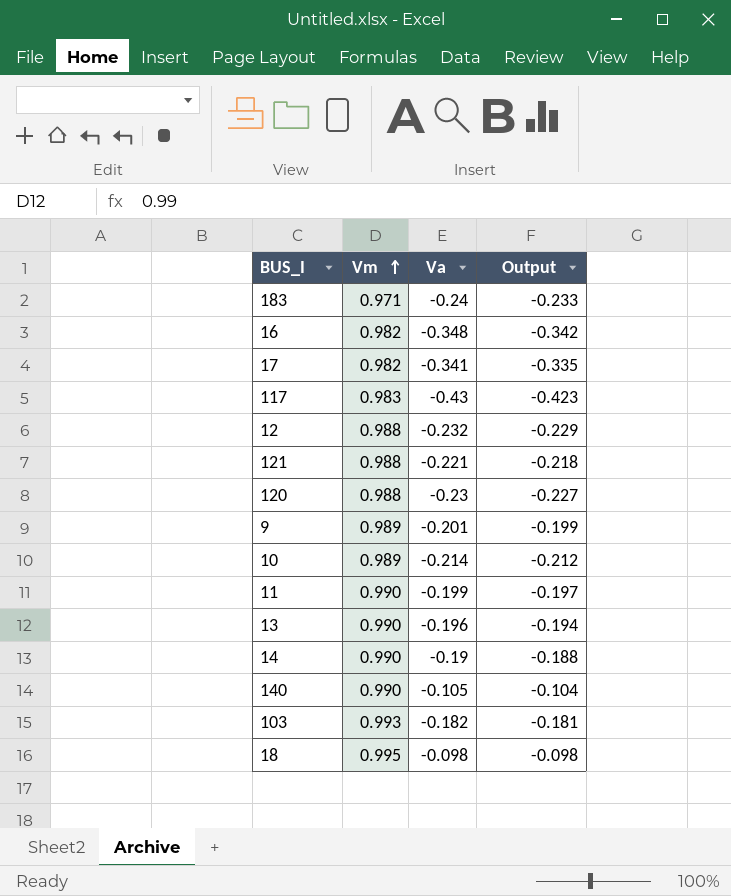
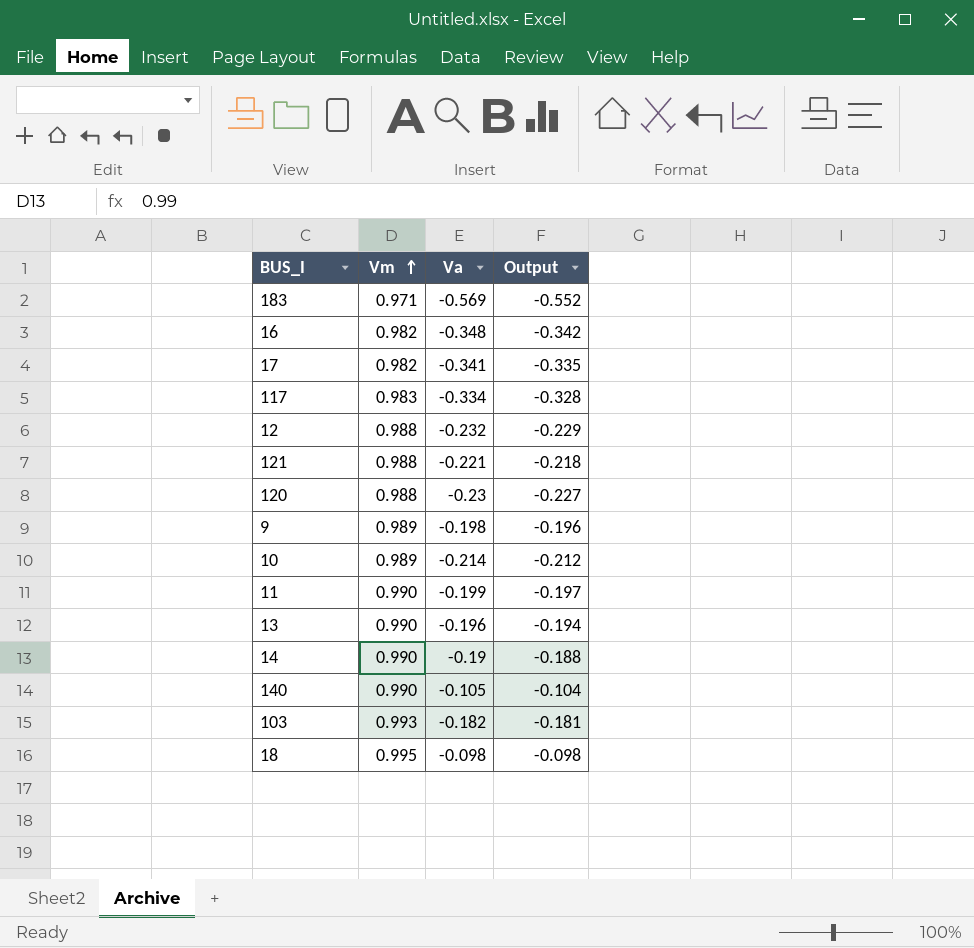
183 | Va: -0.24 -> -0.569
183 | Output: -0.233 -> -0.552
117 | Va: -0.43 -> -0.334
117 | Output: -0.423 -> -0.328
9 | Va: -0.201 -> -0.198
9 | Output: -0.199 -> -0.196

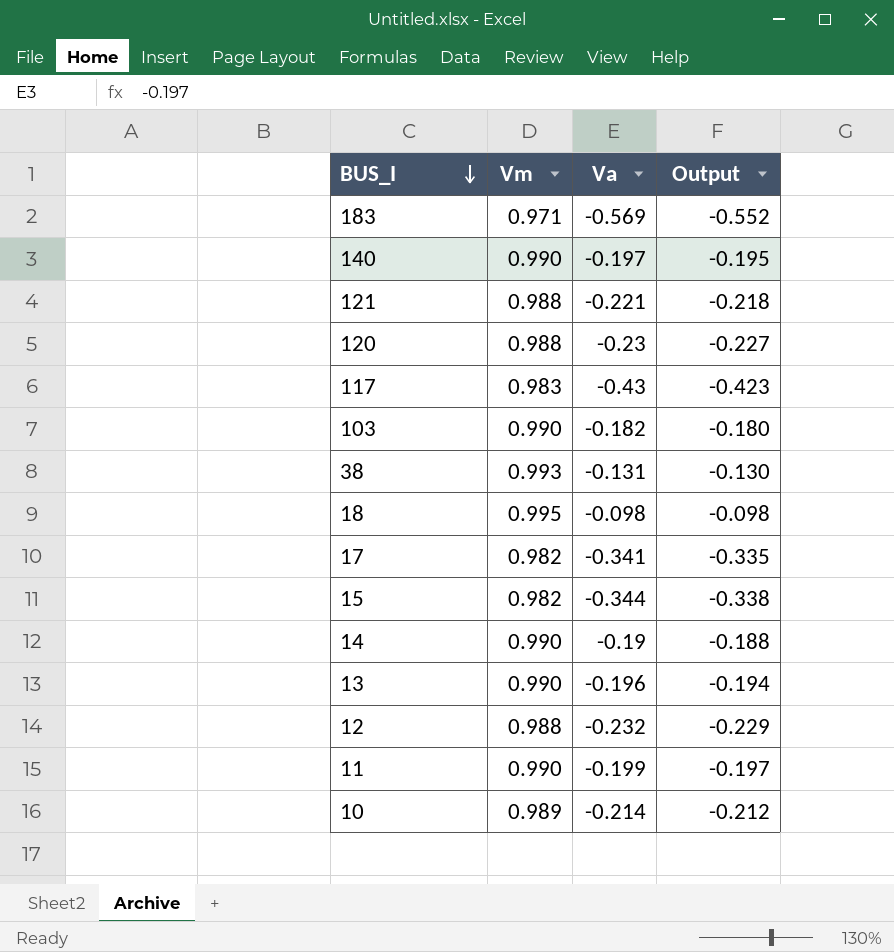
row order: Vm ascending -> BUS_I descending
row 16: 0.982 | -0.348 | -0.342 -> none
row 9: 0.989 | -0.198 | -0.196 -> none
140 | Va: -0.105 -> -0.197
140 | Output: -0.104 -> -0.195
117 | Va: -0.334 -> -0.43
117 | Output: -0.328 -> -0.423
103 | Vm: 0.993 -> 0.990
103 | Output: -0.181 -> -0.180
row 38: none -> 0.993 | -0.131 | -0.130
row 15: none -> 0.982 | -0.344 | -0.338

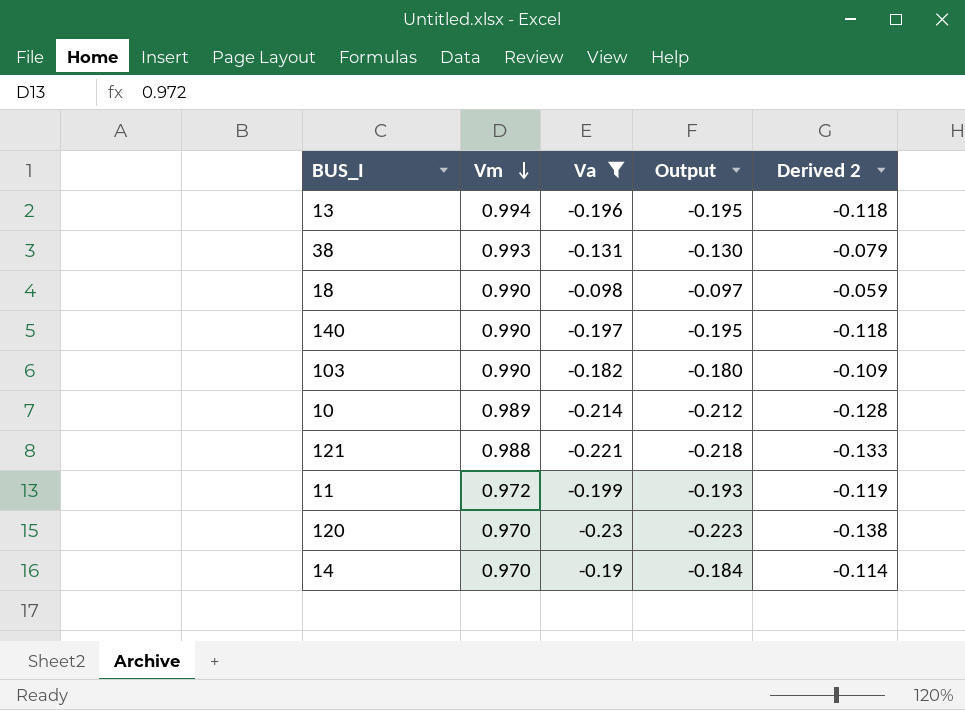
filter: none -> Va >= -0.23
row order: BUS_I descending -> Vm descending
column Derived 2 | formula: none -> [Va] * 0.6
13 | Vm: 0.990 -> 0.994
13 | Output: -0.194 -> -0.195
18 | Vm: 0.995 -> 0.990
18 | Output: -0.098 -> -0.097
11 | Vm: 0.990 -> 0.972
11 | Output: -0.197 -> -0.193
120 | Vm: 0.988 -> 0.970
120 | Output: -0.227 -> -0.223
14 | Vm: 0.990 -> 0.970
14 | Output: -0.188 -> -0.184

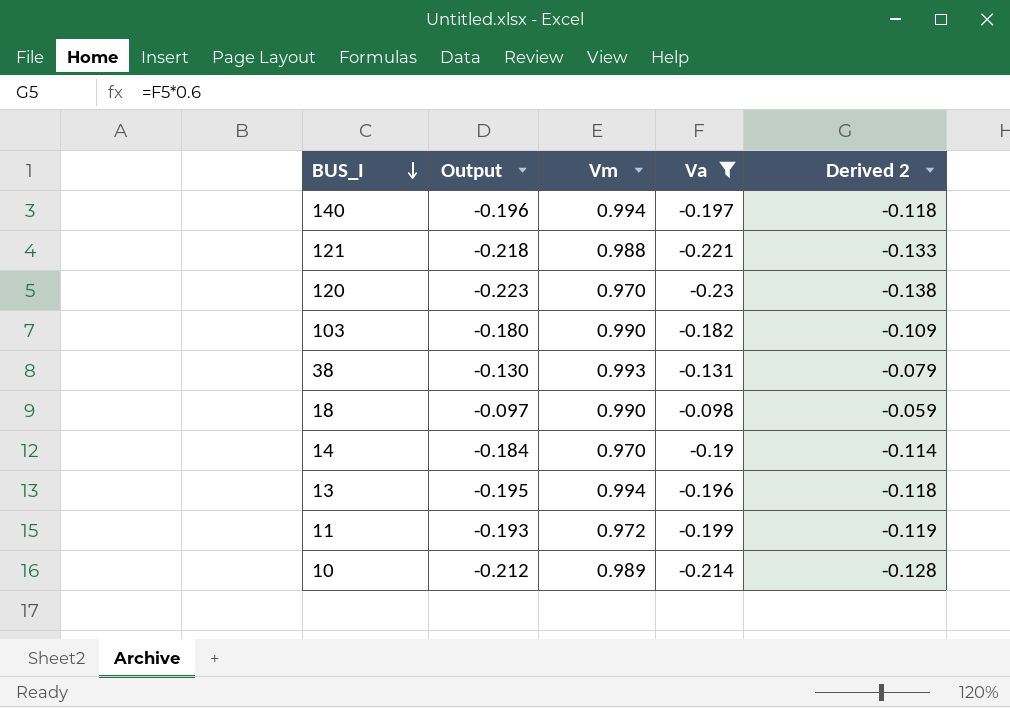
row order: Vm descending -> BUS_I descending
column Output | position: 4 -> 2
140 | Output: -0.195 -> -0.196
140 | Vm: 0.990 -> 0.994

